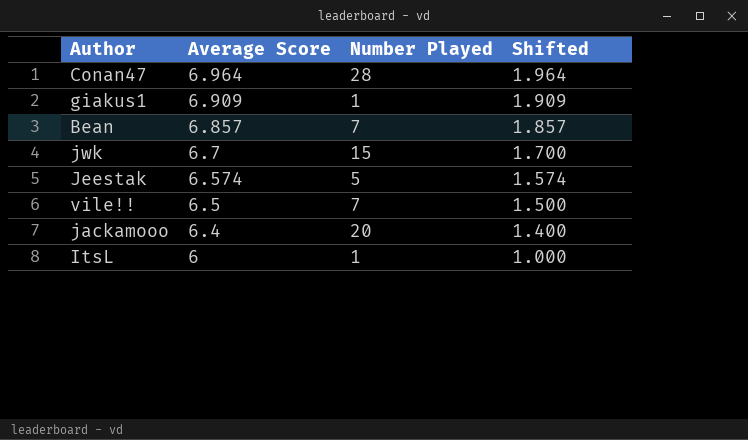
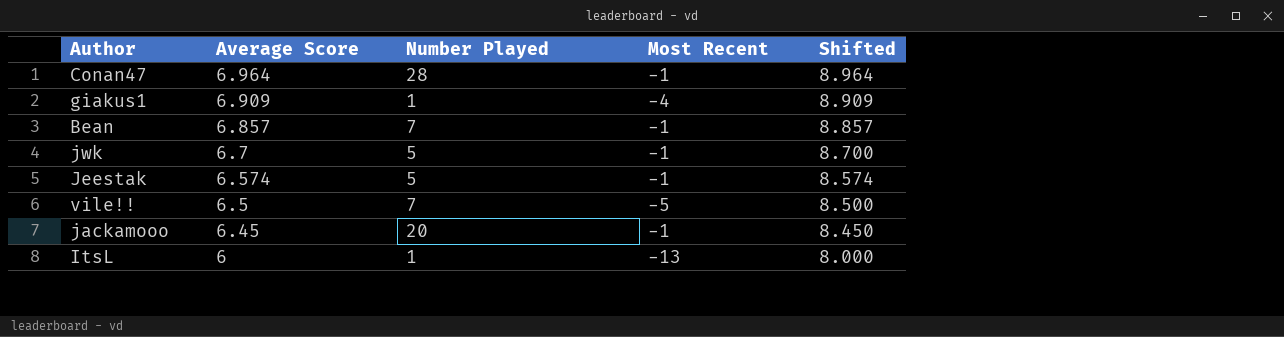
column Most Recent | position: none -> 4
column Shifted | formula: [Average Score] - 5 -> [Average Score] + 2
jwk | Number Played: 15 -> 5
jackamooo | Average Score: 6.4 -> 6.45

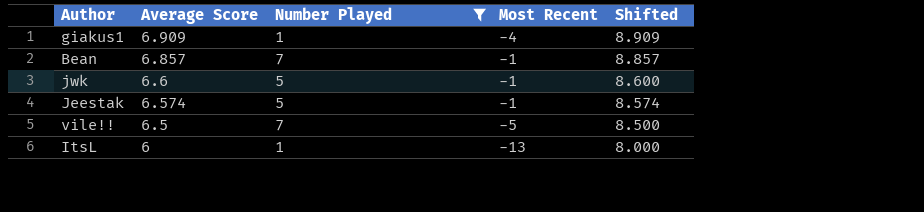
filter: none -> Number Played <= 7
jwk | Average Score: 6.7 -> 6.6
jwk | Shifted: 8.700 -> 8.600

